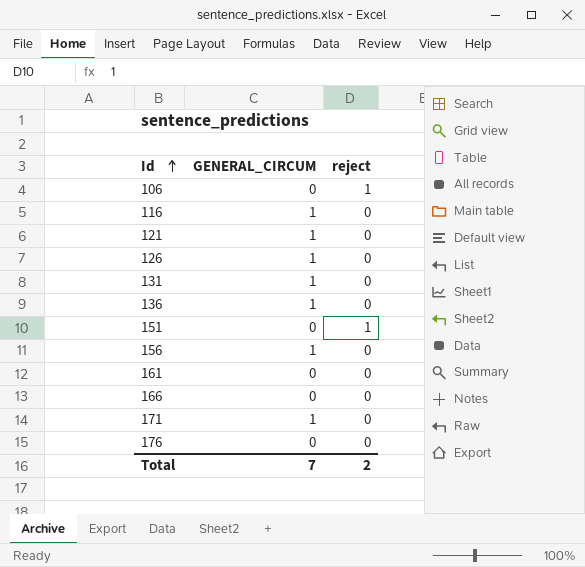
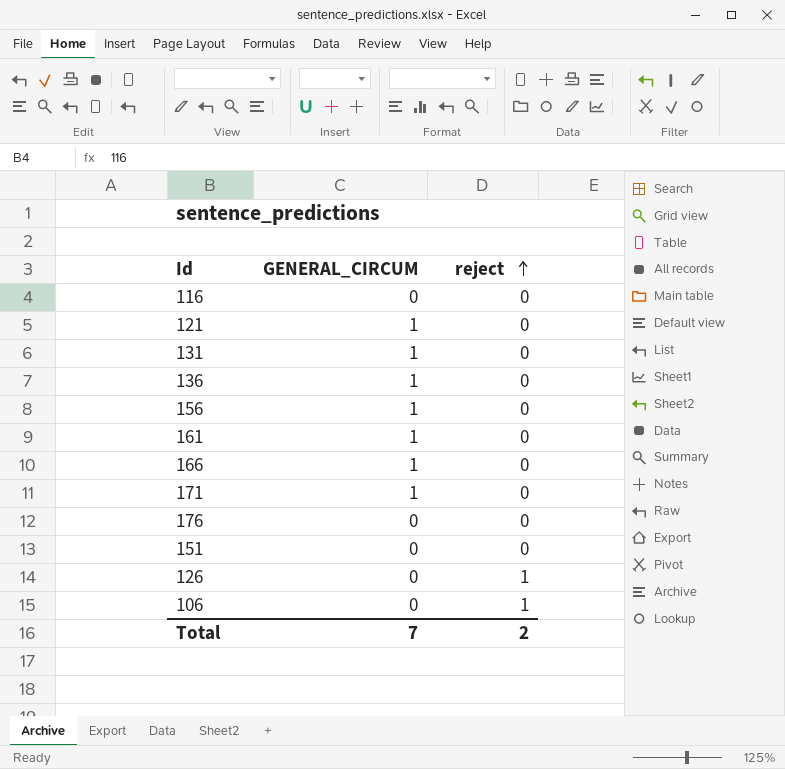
row order: Id ascending -> reject ascending
116 | GENERAL_CIRCUM: 1 -> 0
161 | GENERAL_CIRCUM: 0 -> 1
166 | GENERAL_CIRCUM: 0 -> 1
151 | reject: 1 -> 0
126 | GENERAL_CIRCUM: 1 -> 0
126 | reject: 0 -> 1

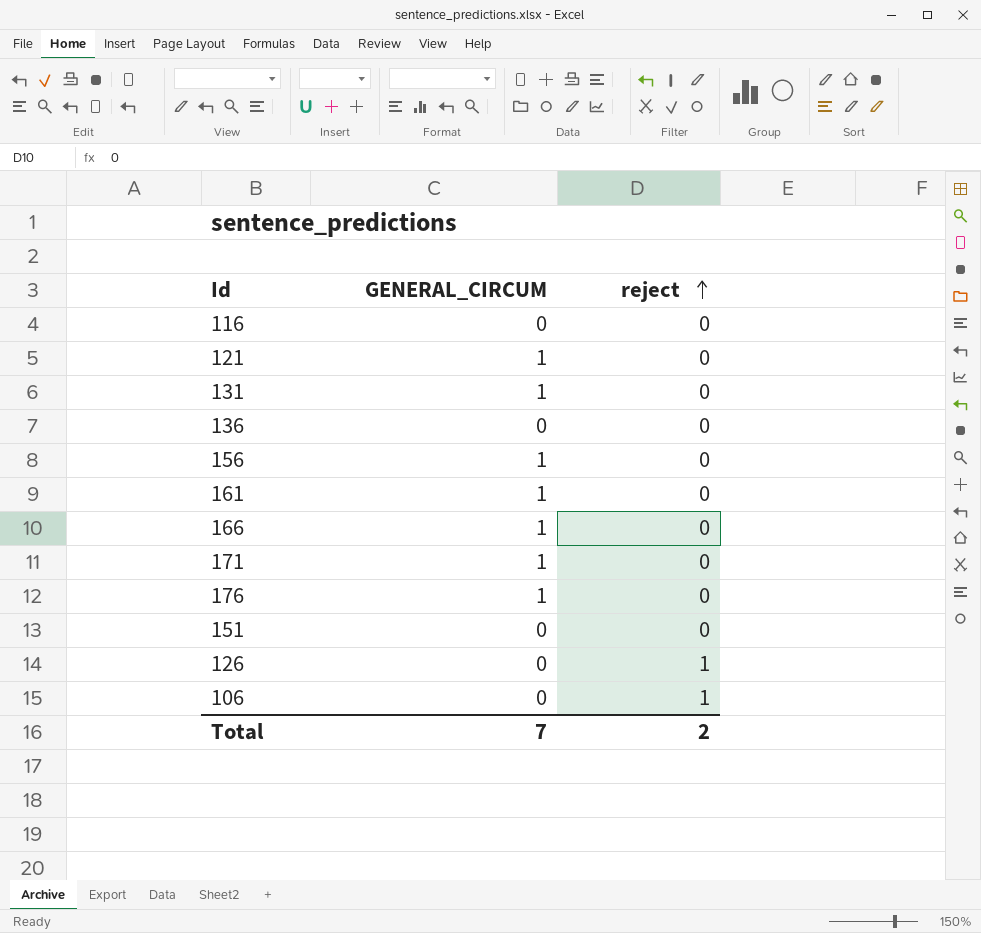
136 | GENERAL_CIRCUM: 1 -> 0
176 | GENERAL_CIRCUM: 0 -> 1

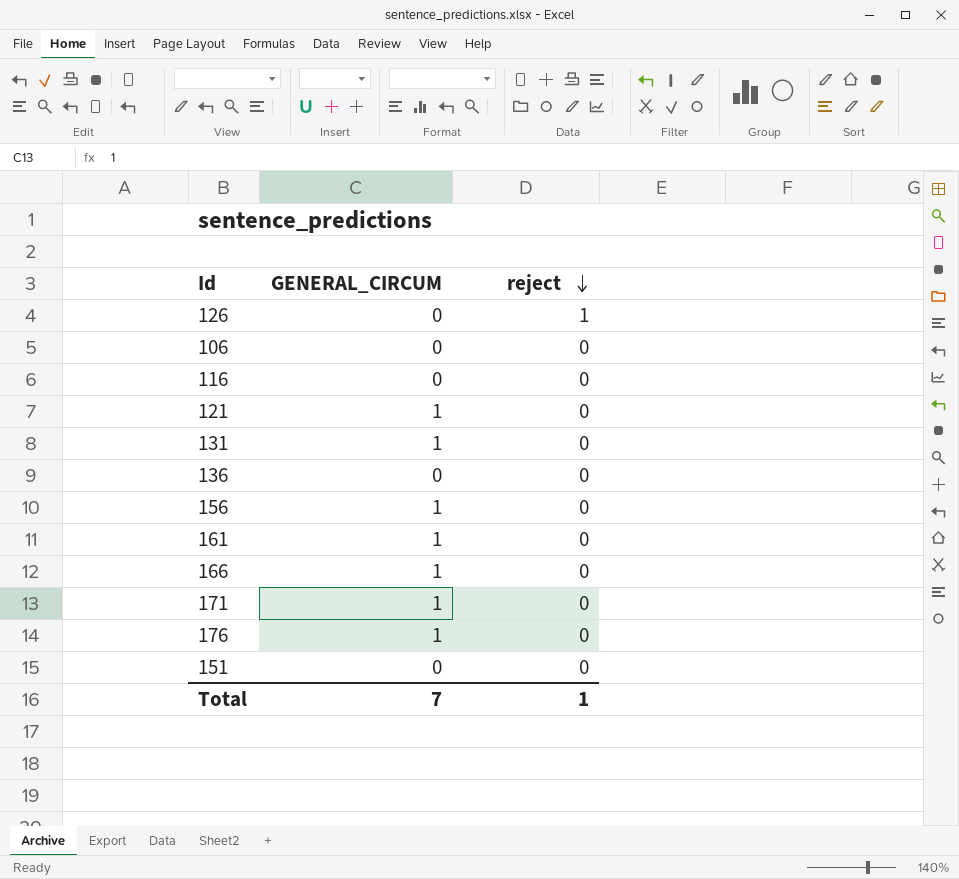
row order: reject ascending -> reject descending
106 | reject: 1 -> 0
Total | reject: 2 -> 1

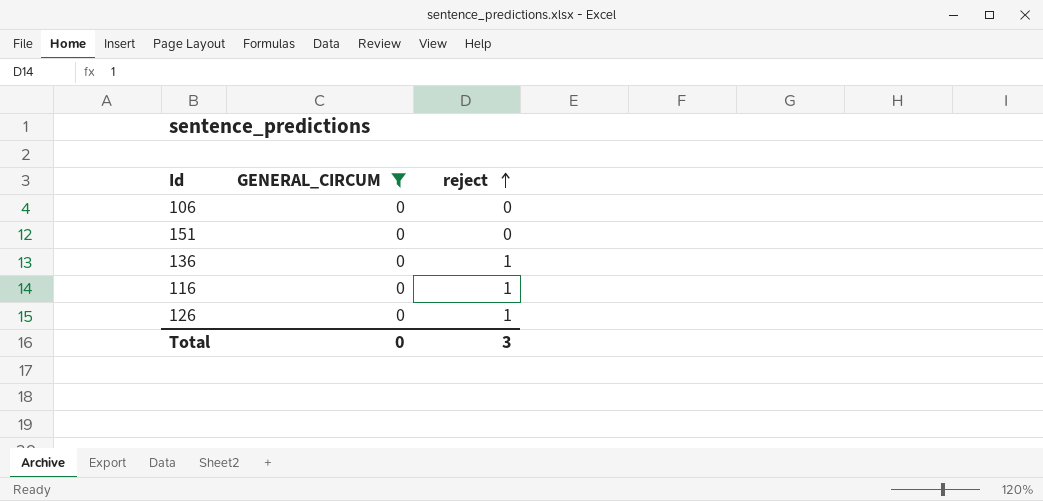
filter: none -> GENERAL_CIRCUM = 0
row order: reject descending -> reject ascending
136 | reject: 0 -> 1
116 | reject: 0 -> 1
Total | GENERAL_CIRCUM: 7 -> 0
Total | reject: 1 -> 3

